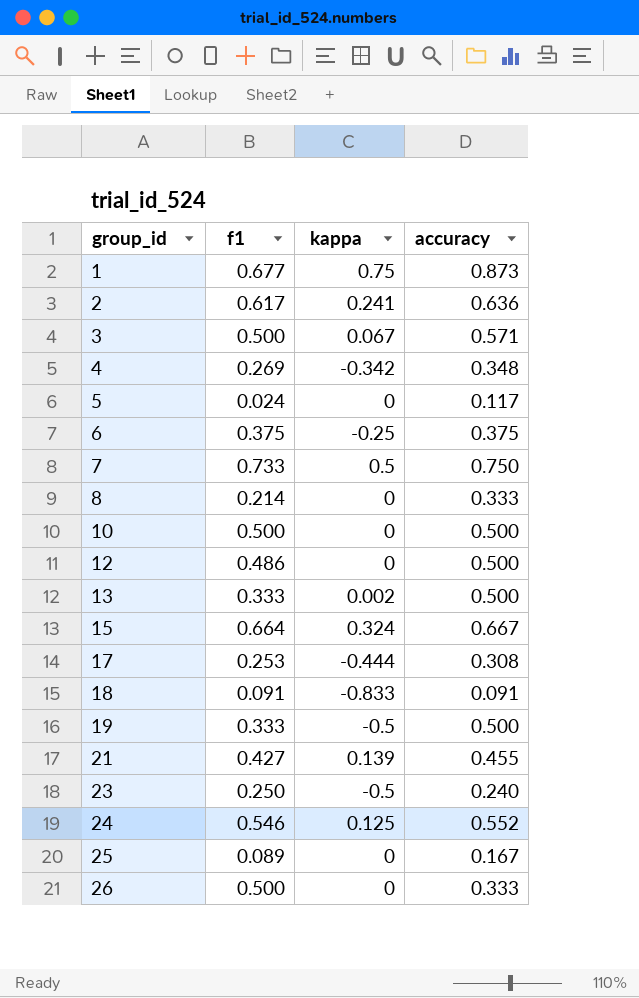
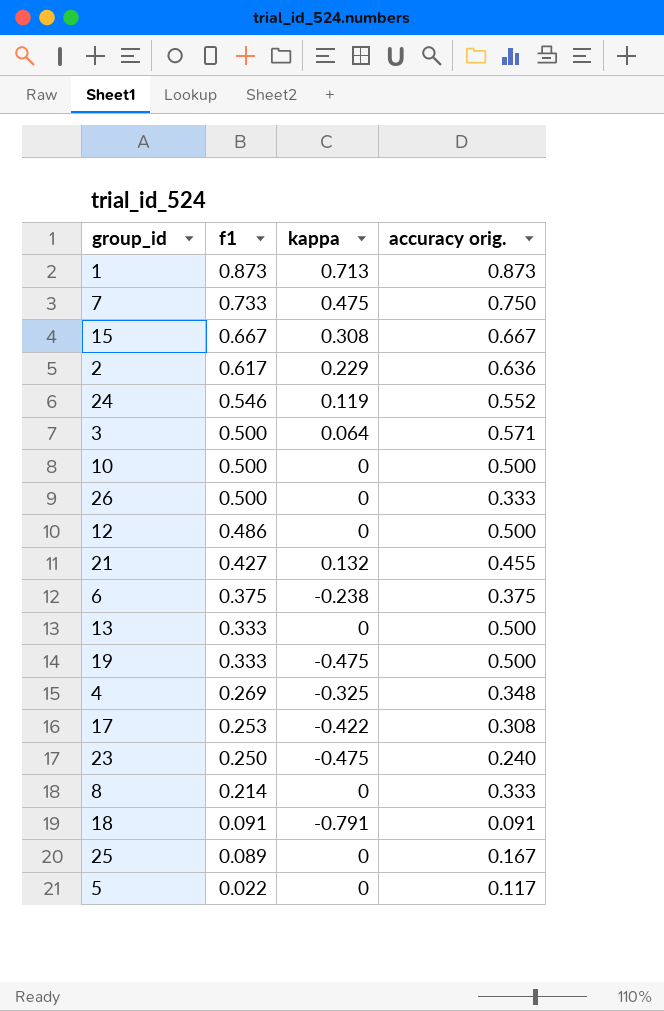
row order: group_id ascending -> f1 descending
column name: accuracy -> accuracy orig.
1 | f1: 0.677 -> 0.873
1 | kappa: 0.75 -> 0.713
7 | kappa: 0.5 -> 0.475
15 | f1: 0.664 -> 0.667
15 | kappa: 0.324 -> 0.308
2 | kappa: 0.241 -> 0.229
24 | kappa: 0.125 -> 0.119
3 | kappa: 0.067 -> 0.064
21 | kappa: 0.139 -> 0.132
6 | kappa: -0.25 -> -0.238
13 | kappa: 0.002 -> 0
19 | kappa: -0.5 -> -0.475
4 | kappa: -0.342 -> -0.325
17 | kappa: -0.444 -> -0.422
23 | kappa: -0.5 -> -0.475
18 | kappa: -0.833 -> -0.791
5 | f1: 0.024 -> 0.022

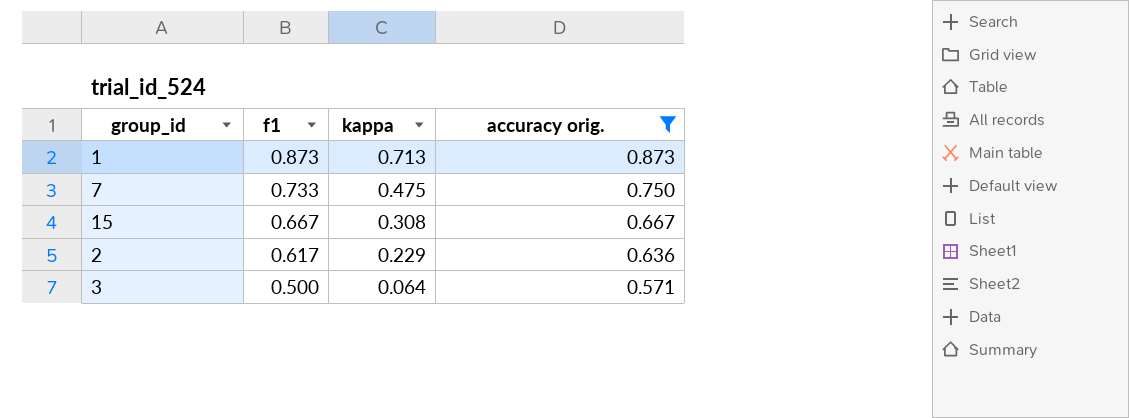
filter: none -> accuracy orig. >= 0.571

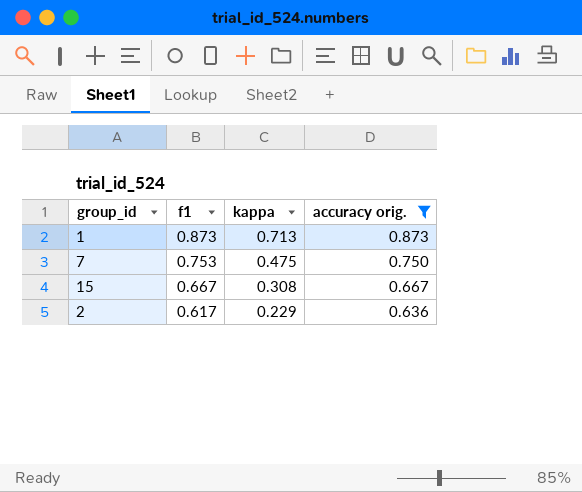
row 3: 0.500 | 0.064 | 0.571 -> none
7 | f1: 0.733 -> 0.753

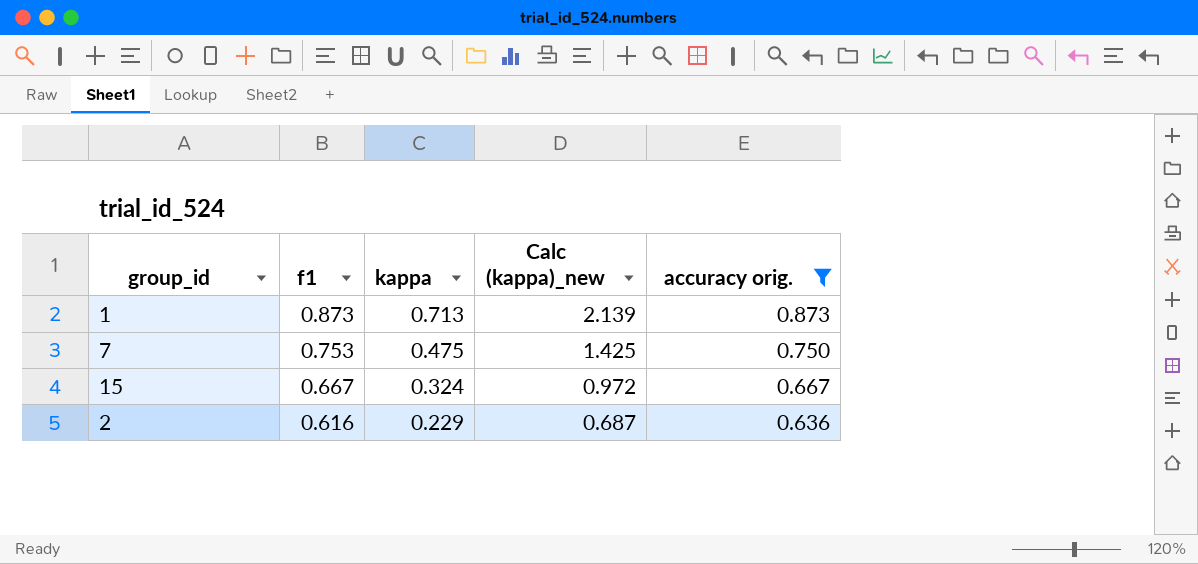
column Calc (kappa)_new | formula: none -> [kappa] * 3
15 | kappa: 0.308 -> 0.324
2 | f1: 0.617 -> 0.616

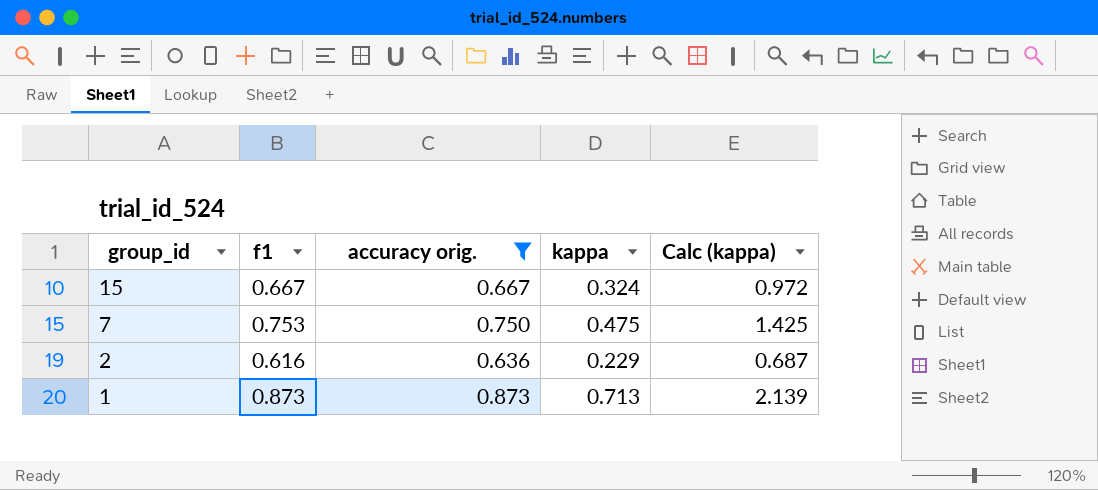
row order: f1 descending -> group_id descending
column accuracy orig. | position: 5 -> 3
column name: Calc (kappa)_new -> Calc (kappa)

